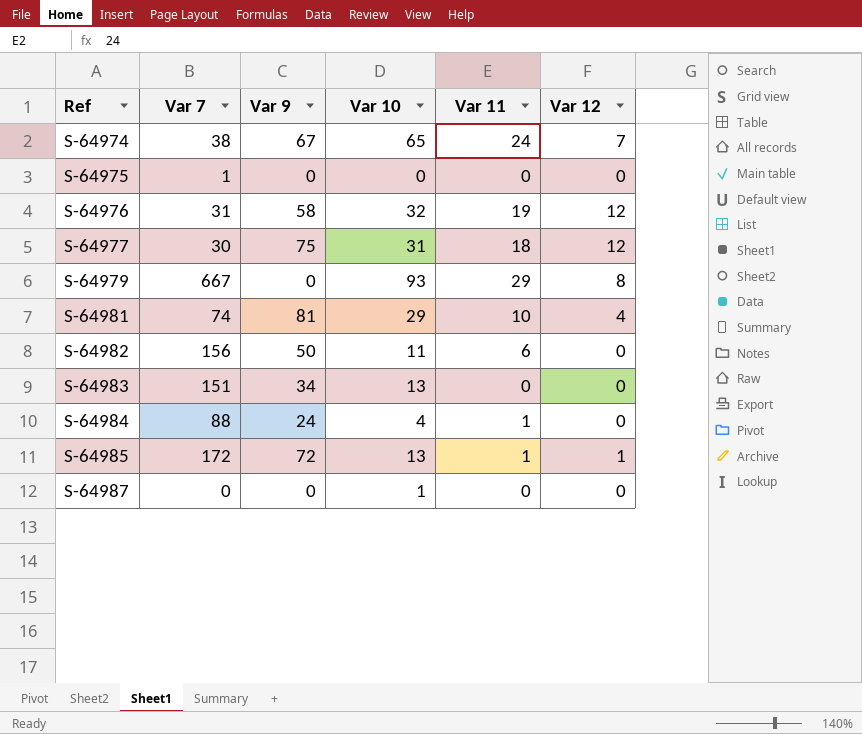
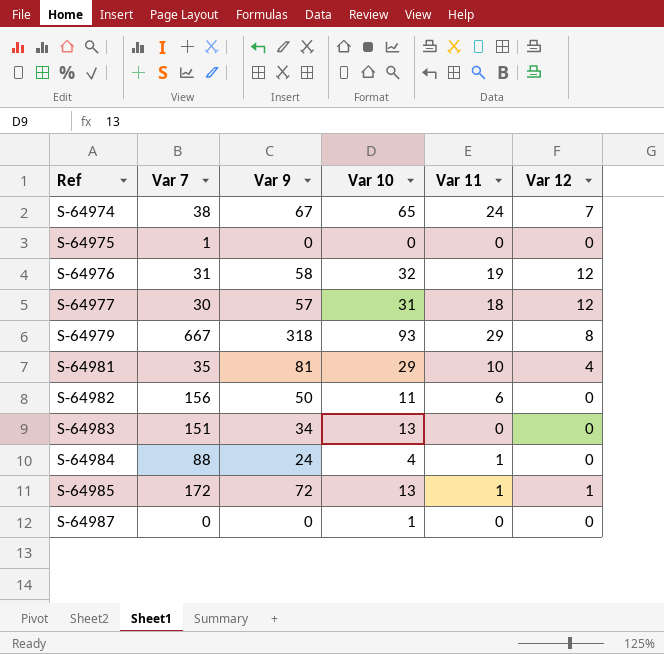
S-64977 | Var 9: 75 -> 57
S-64979 | Var 9: 0 -> 318
S-64981 | Var 7: 74 -> 35

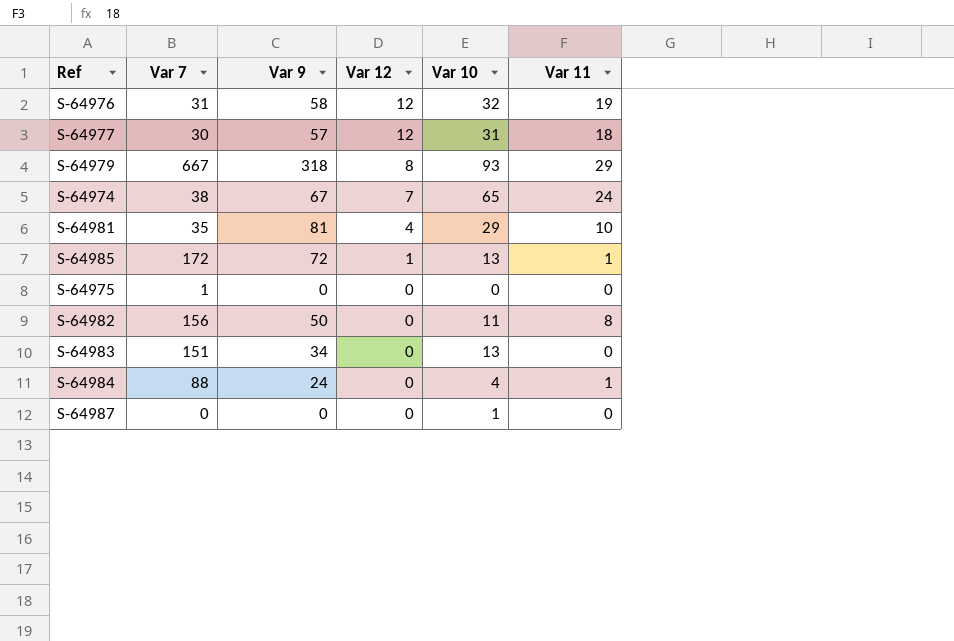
row order: Ref ascending -> Var 12 descending
column Var 12 | position: 6 -> 4
S-64982 | Var 11: 6 -> 8

